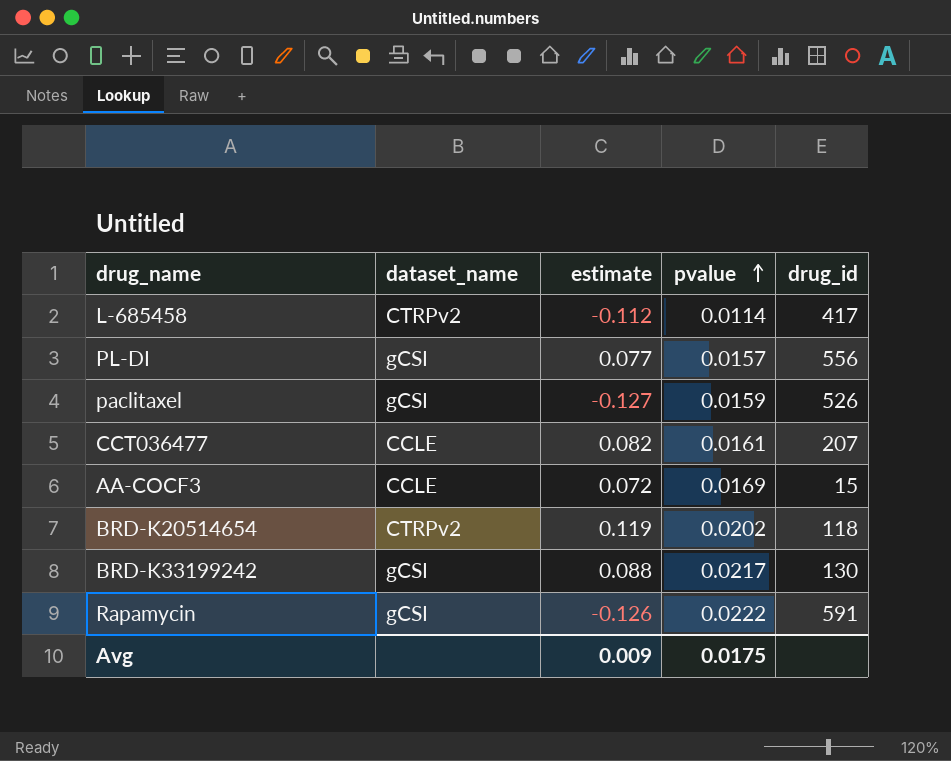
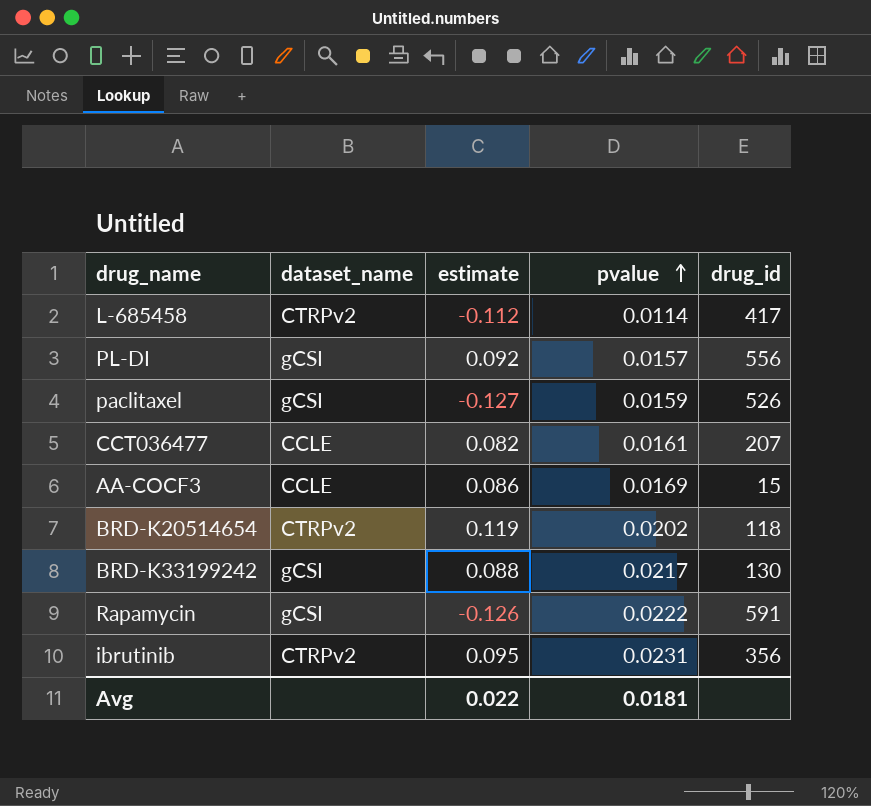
PL-DI | estimate: 0.077 -> 0.092
AA-COCF3 | estimate: 0.072 -> 0.086
row ibrutinib: none -> CTRPv2 | 0.095 | 0.0231 | 356
Avg | estimate: 0.009 -> 0.022
Avg | pvalue: 0.0175 -> 0.0181

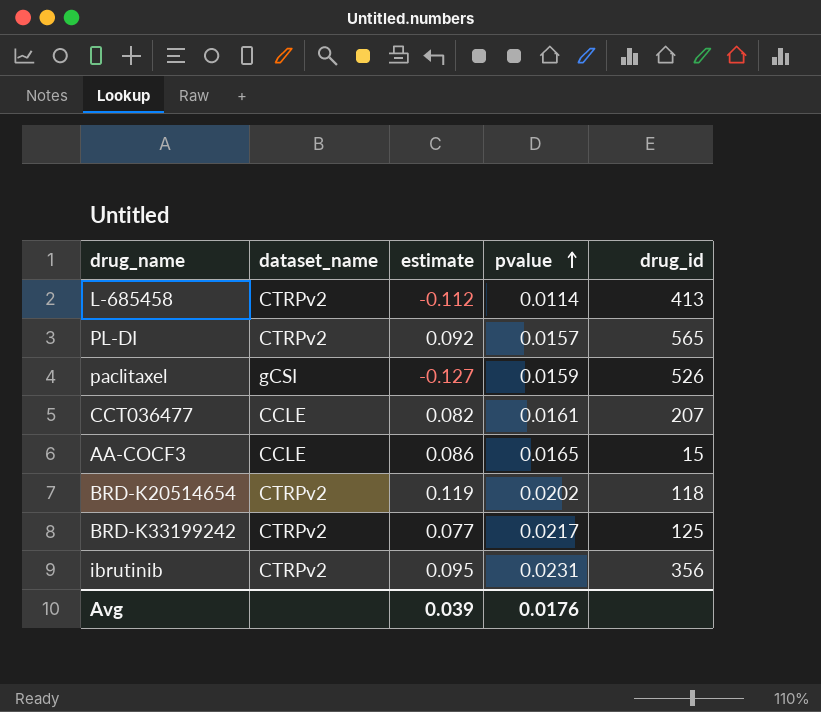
row Rapamycin: gCSI | -0.126 | 0.0222 | 591 -> none
L-685458 | drug_id: 417 -> 413
PL-DI | dataset_name: gCSI -> CTRPv2
PL-DI | drug_id: 556 -> 565
AA-COCF3 | pvalue: 0.0169 -> 0.0165
BRD-K33199242 | dataset_name: gCSI -> CTRPv2
BRD-K33199242 | estimate: 0.088 -> 0.077
BRD-K33199242 | drug_id: 130 -> 125
Avg | estimate: 0.022 -> 0.039
Avg | pvalue: 0.0181 -> 0.0176

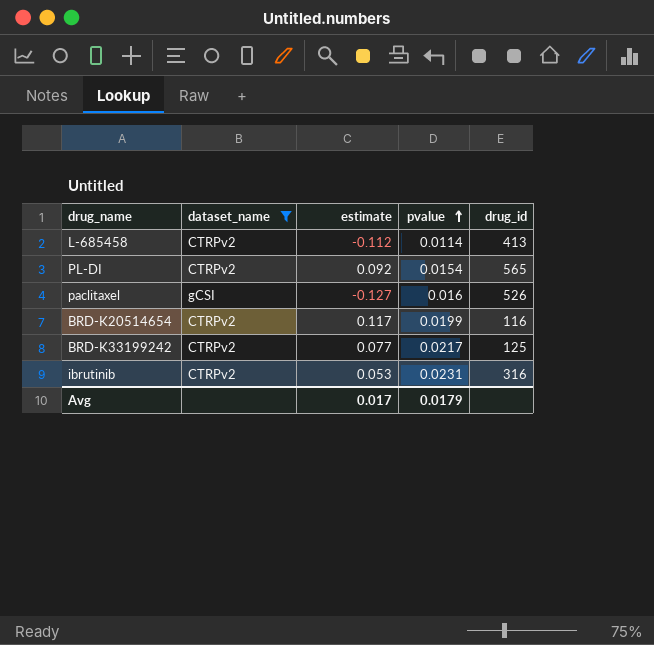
filter: none -> dataset_name != CCLE
PL-DI | pvalue: 0.0157 -> 0.0154
paclitaxel | pvalue: 0.0159 -> 0.016
BRD-K20514654 | estimate: 0.119 -> 0.117
BRD-K20514654 | pvalue: 0.0202 -> 0.0199
BRD-K20514654 | drug_id: 118 -> 116
ibrutinib | estimate: 0.095 -> 0.053
ibrutinib | drug_id: 356 -> 316
Avg | estimate: 0.039 -> 0.017
Avg | pvalue: 0.0176 -> 0.0179

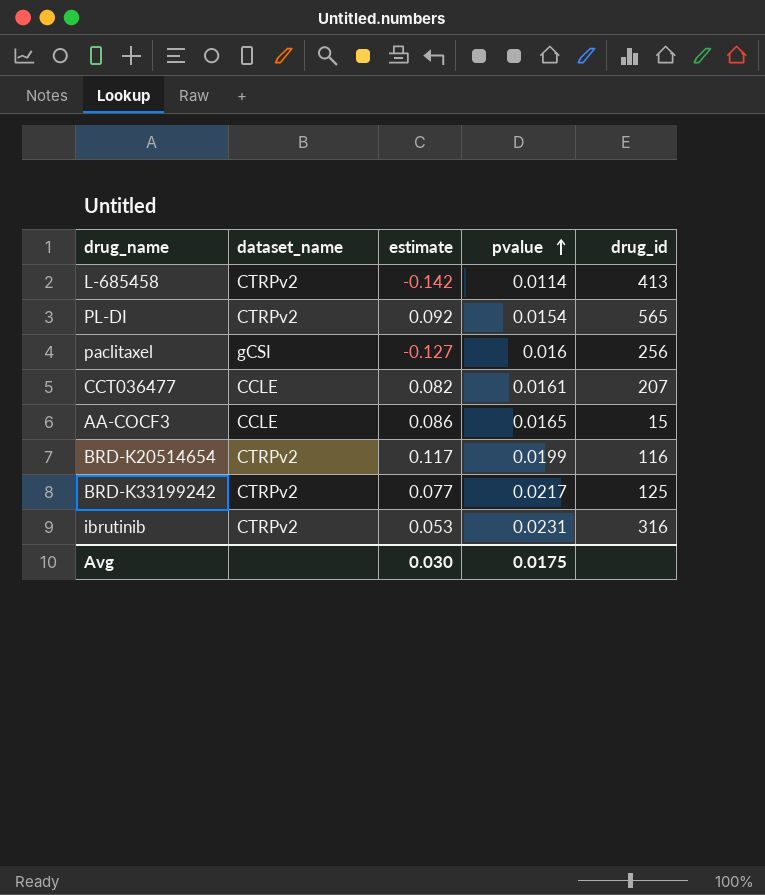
filter: dataset_name != CCLE -> none
L-685458 | estimate: -0.112 -> -0.142
paclitaxel | drug_id: 526 -> 256
Avg | estimate: 0.017 -> 0.030
Avg | pvalue: 0.0179 -> 0.0175

